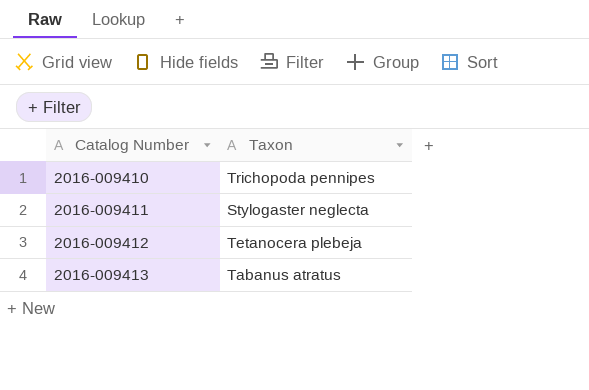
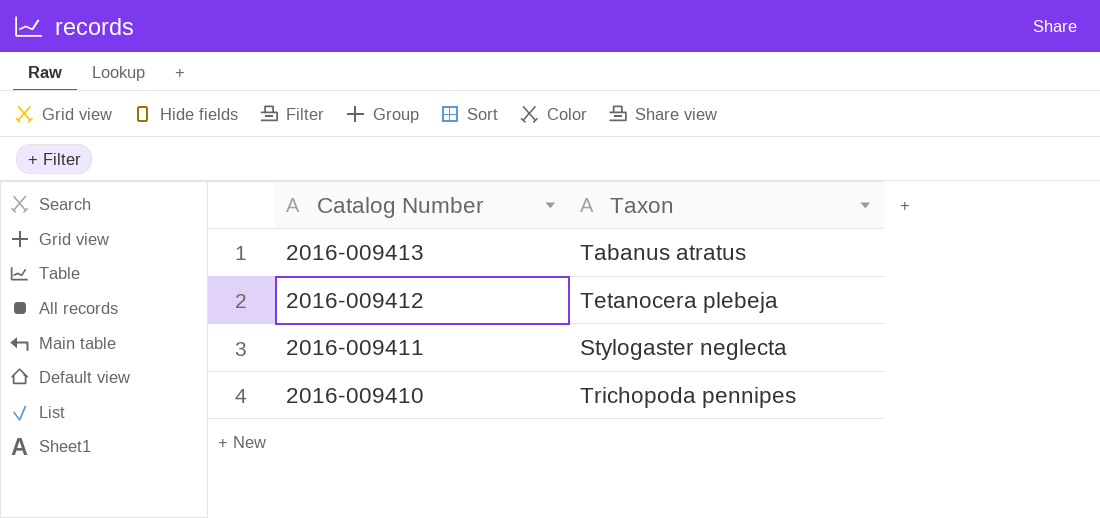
row order: Catalog Number ascending -> Catalog Number descending

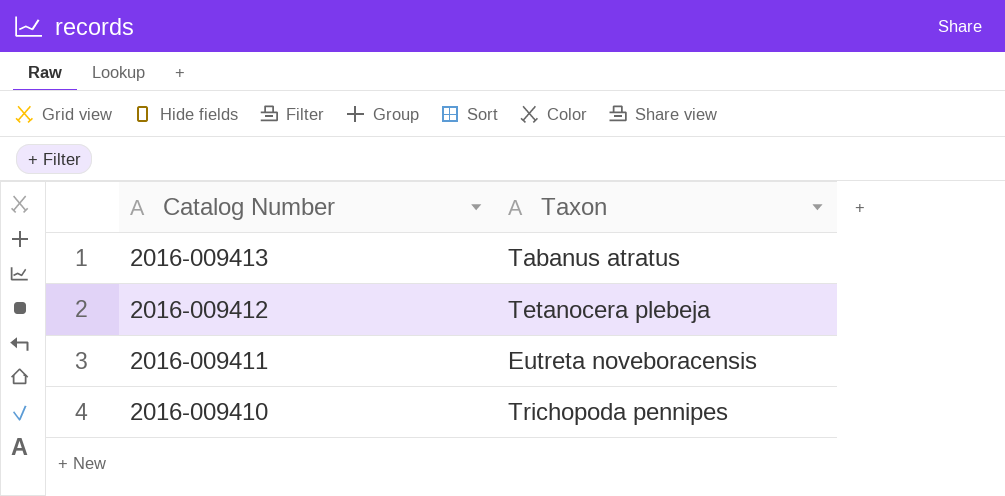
2016-009411 | Taxon: Stylogaster neglecta -> Eutreta noveboracensis

